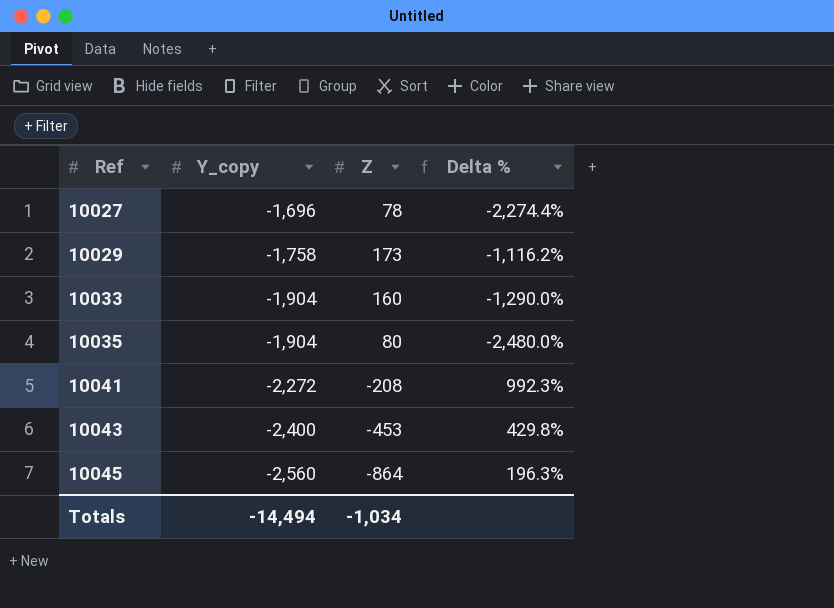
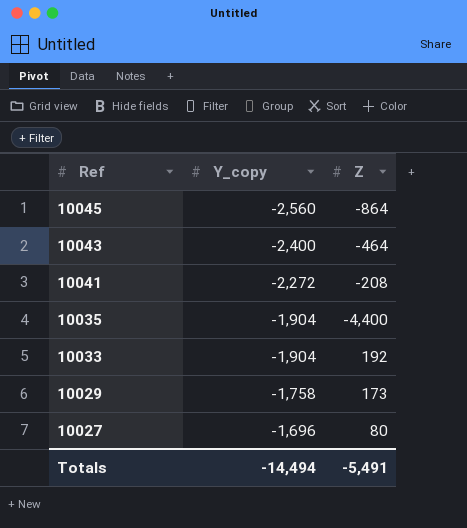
row order: Ref ascending -> Ref descending
column Delta % | formula: ([Y_copy] - [Z]) / [Z] -> none
10043 | Z: -453 -> -464
10035 | Z: 80 -> -4,400
10033 | Z: 160 -> 192
10027 | Z: 78 -> 80
Totals | Z: -1,034 -> -5,491

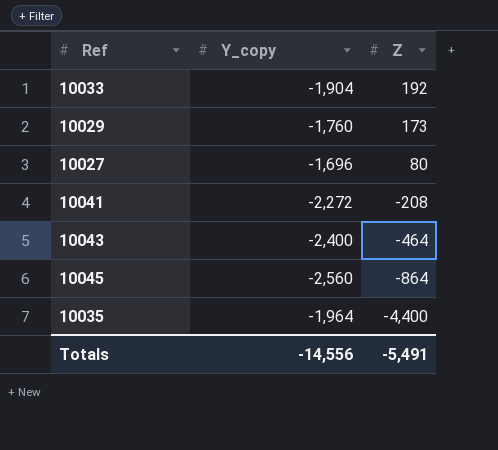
row order: Ref descending -> Z descending
10029 | Y_copy: -1,758 -> -1,760
10035 | Y_copy: -1,904 -> -1,964
Totals | Y_copy: -14,494 -> -14,556

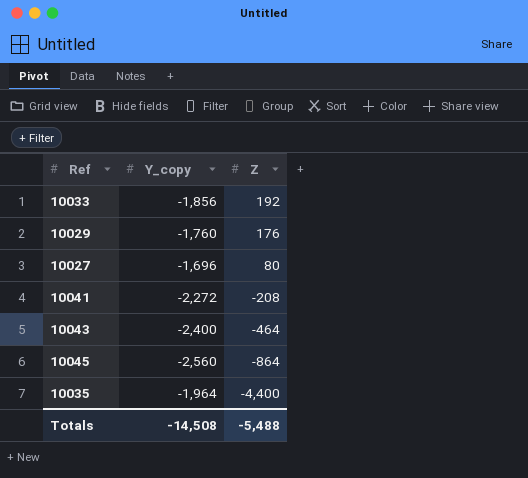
10033 | Y_copy: -1,904 -> -1,856
10029 | Z: 173 -> 176
Totals | Y_copy: -14,556 -> -14,508
Totals | Z: -5,491 -> -5,488

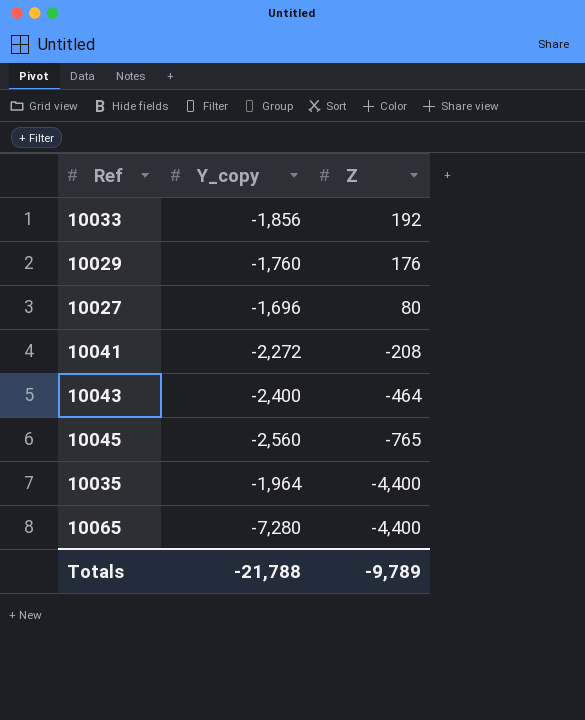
10045 | Z: -864 -> -765
row 10065: none -> -7,280 | -4,400
Totals | Y_copy: -14,508 -> -21,788
Totals | Z: -5,488 -> -9,789

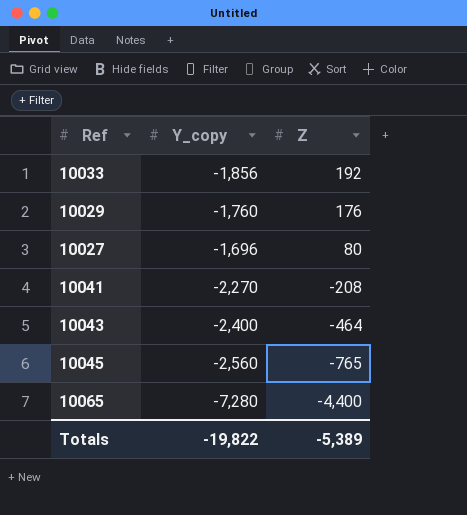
row 10035: -1,964 | -4,400 -> none
10041 | Y_copy: -2,272 -> -2,270
Totals | Y_copy: -21,788 -> -19,822
Totals | Z: -9,789 -> -5,389

